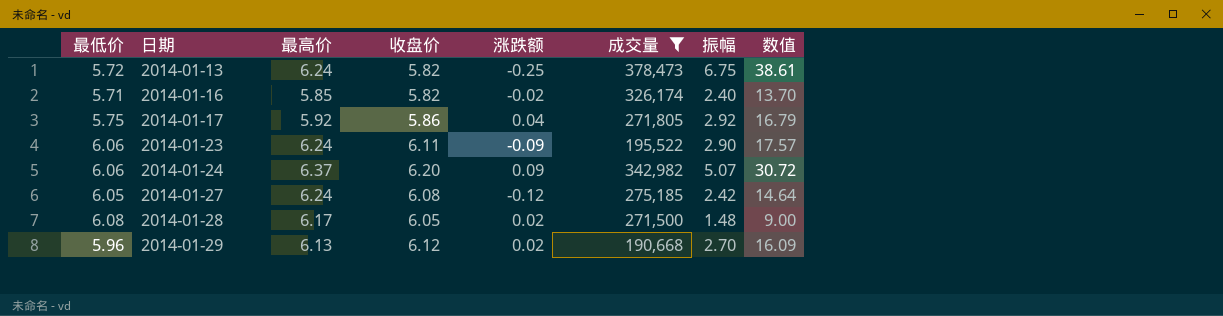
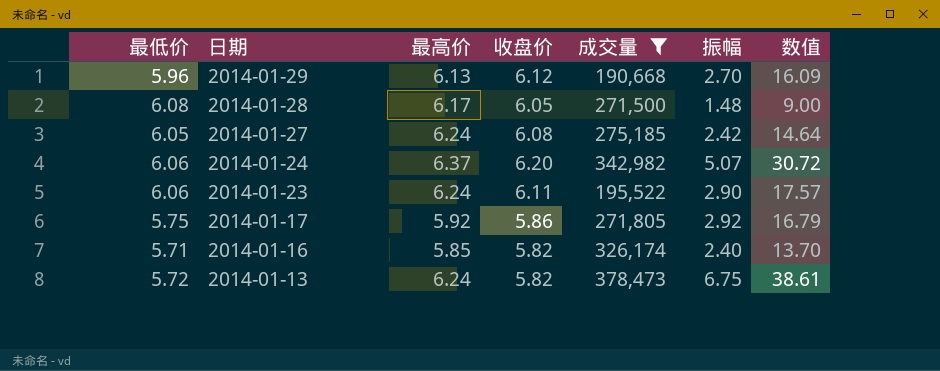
row order: 日期 ascending -> 日期 descending
column 涨跌额 | position: 5 -> none

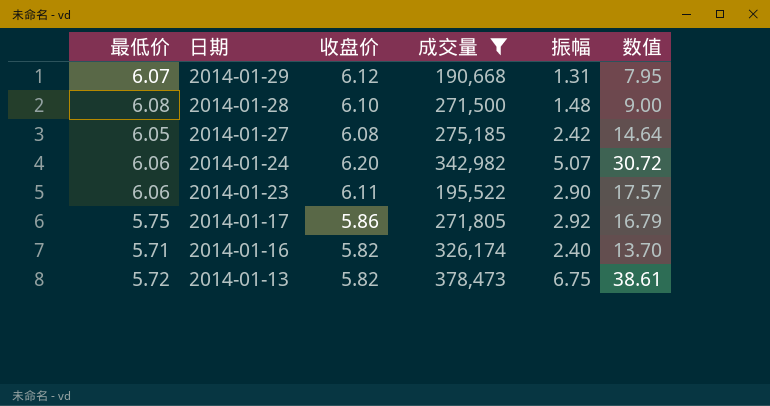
column 最高价 | position: 3 -> none
2014-01-29 | 最低价: 5.96 -> 6.07
2014-01-29 | 振幅: 2.70 -> 1.31
2014-01-29 | 数值: 16.09 -> 7.95
2014-01-28 | 收盘价: 6.05 -> 6.10

